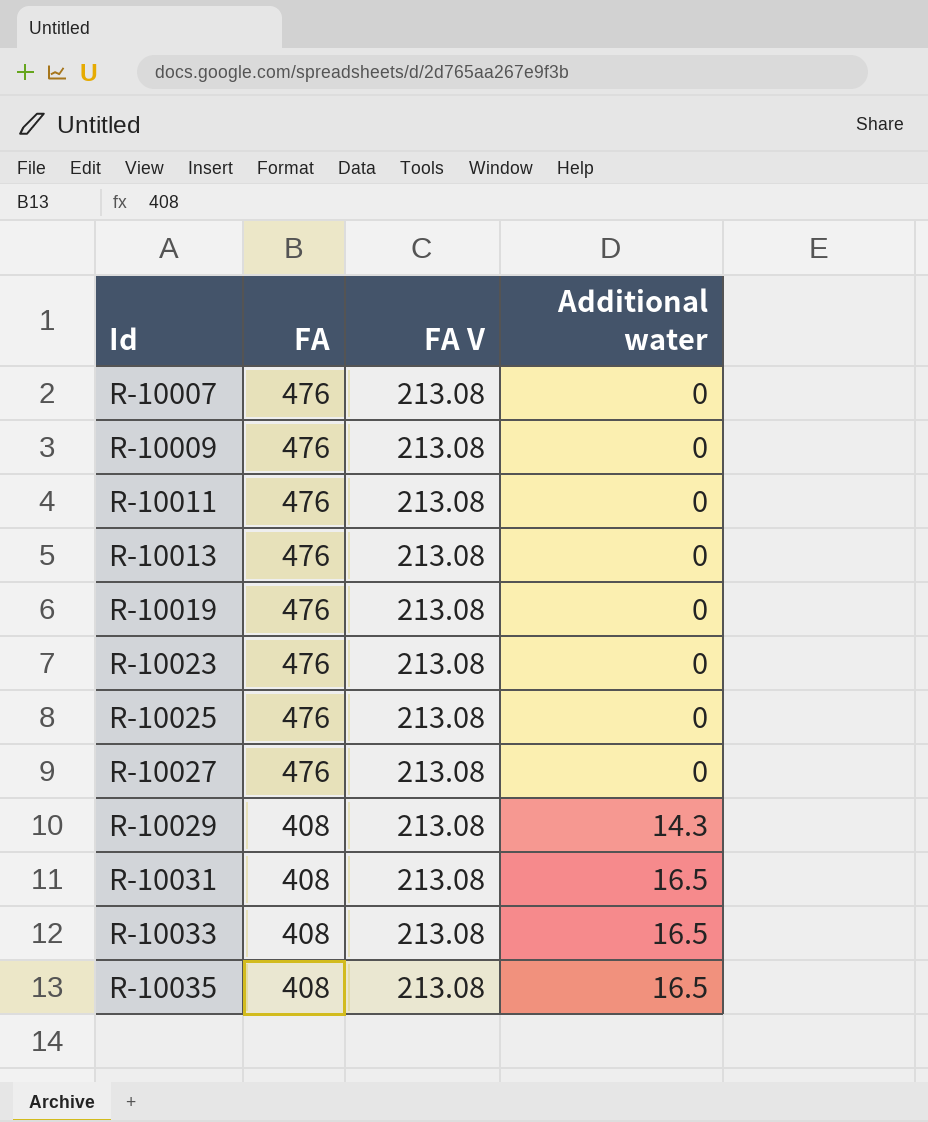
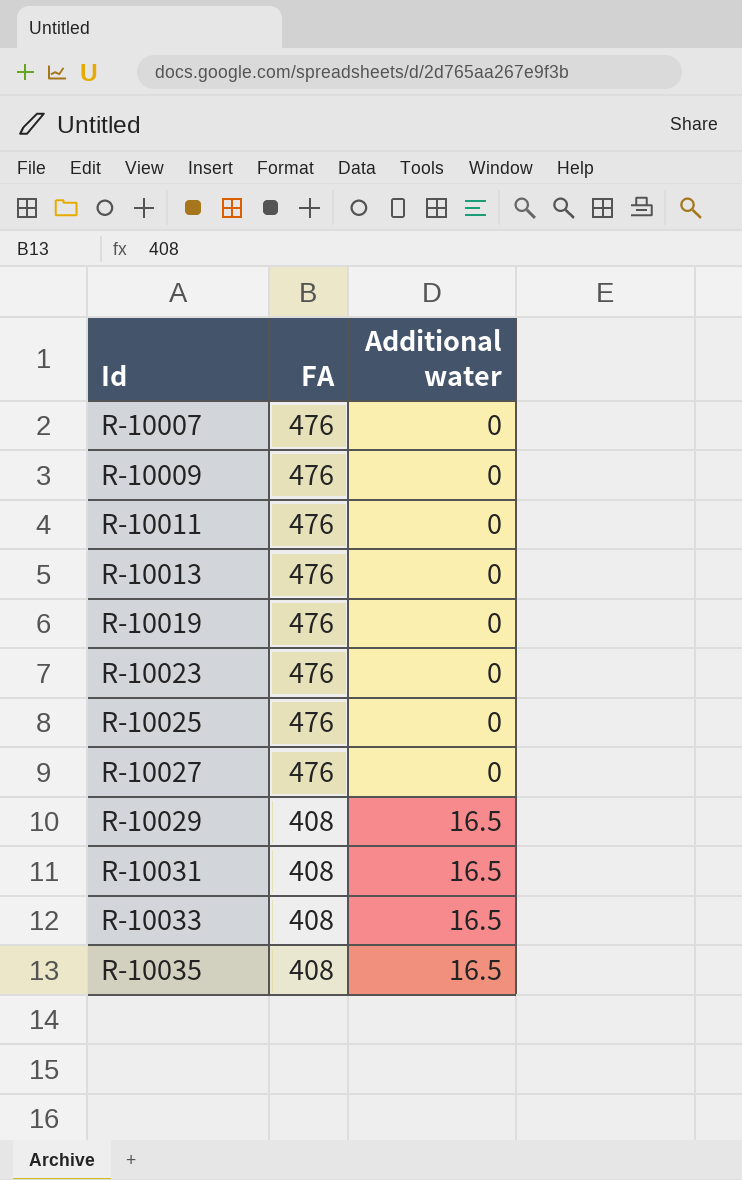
column FA V | position: 3 -> none
R-10029 | Additional water: 14.3 -> 16.5

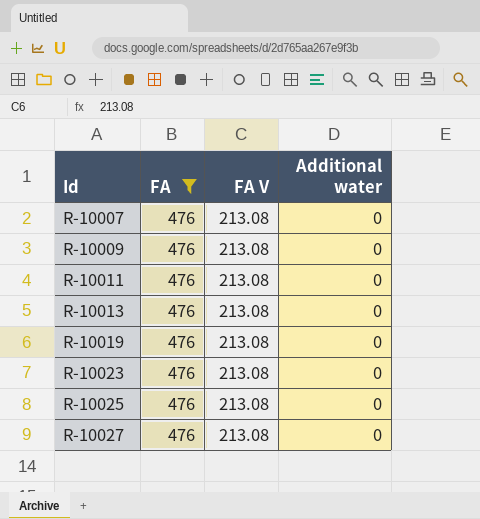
filter: none -> FA = 476
column FA V | position: none -> 3

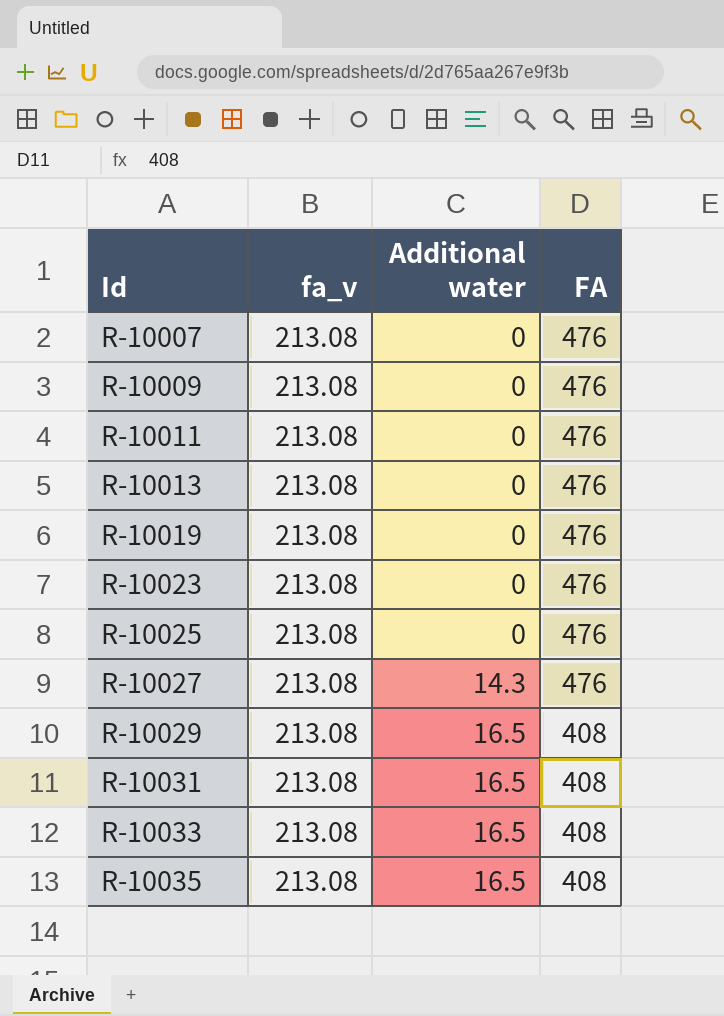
filter: FA = 476 -> none
column name: FA V -> fa_v
column FA | position: 2 -> 4
R-10027 | Additional water: 0 -> 14.3

